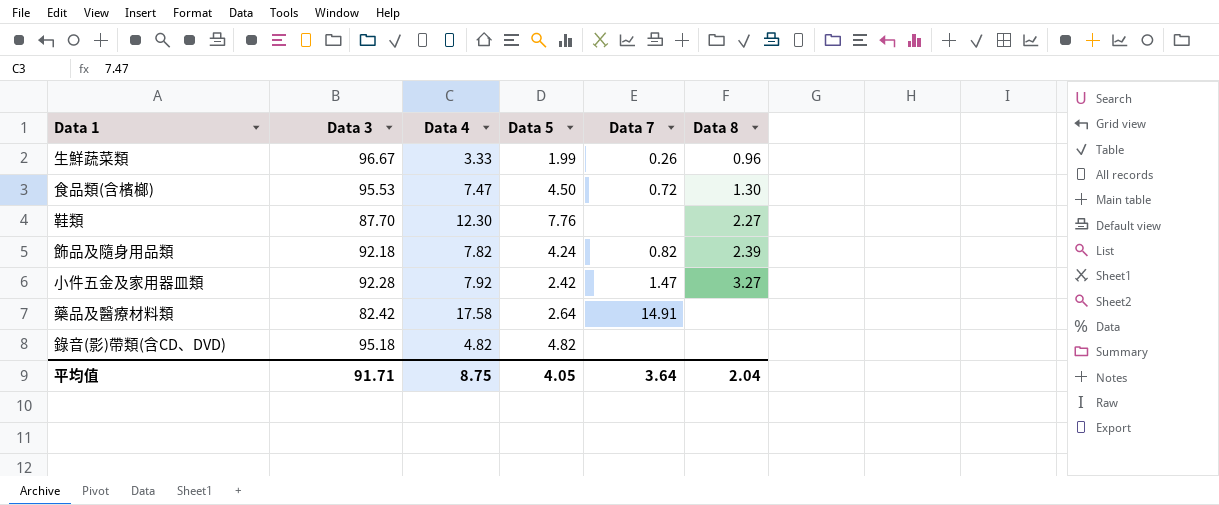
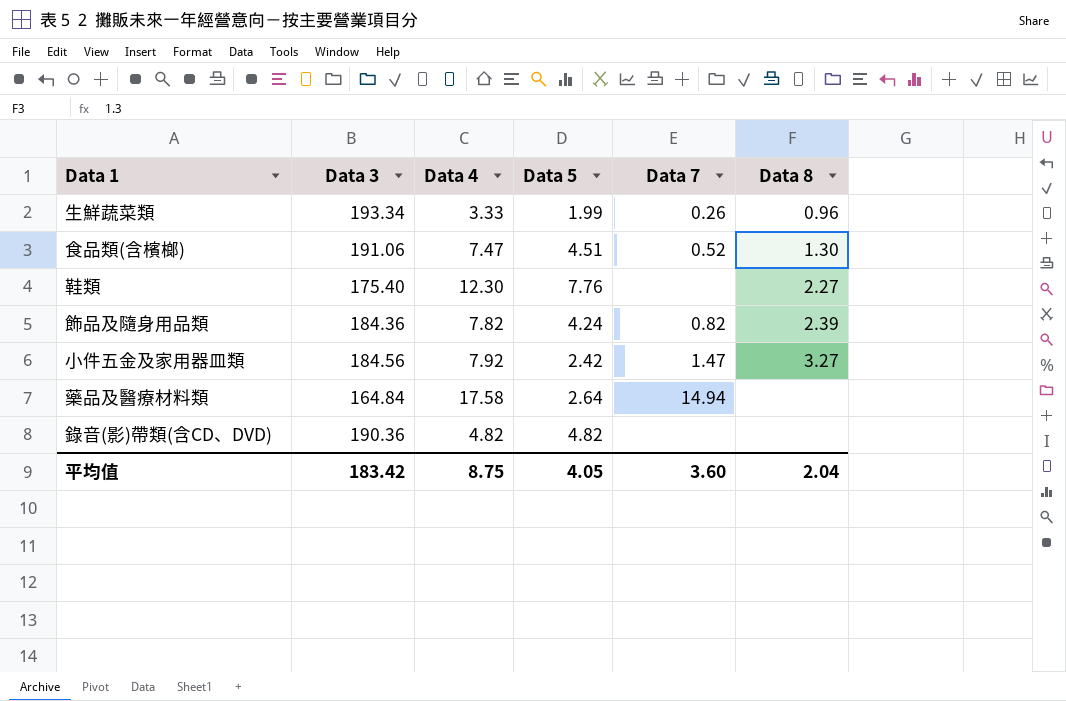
生鮮蔬菜類 | Data 3: 96.67 -> 193.34
食品類(含檳榔) | Data 3: 95.53 -> 191.06
食品類(含檳榔) | Data 5: 4.50 -> 4.51
食品類(含檳榔) | Data 7: 0.72 -> 0.52
鞋類 | Data 3: 87.70 -> 175.40
飾品及隨身用品類 | Data 3: 92.18 -> 184.36
小件五金及家用器皿類 | Data 3: 92.28 -> 184.56
藥品及醫療材料類 | Data 3: 82.42 -> 164.84
藥品及醫療材料類 | Data 7: 14.91 -> 14.94
錄音(影)帶類(含CD、DVD) | Data 3: 95.18 -> 190.36
平均值 | Data 3: 91.71 -> 183.42
平均值 | Data 7: 3.64 -> 3.60

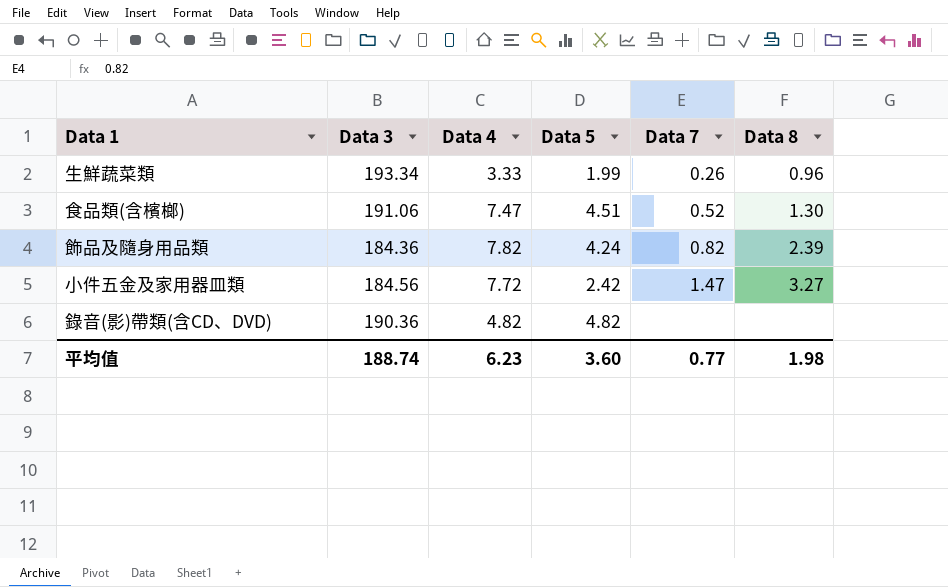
row 鞋類: 175.40 | 12.30 | 7.76 | none | 2.27 -> none
row 藥品及醫療材料類: 164.84 | 17.58 | 2.64 | 14.94 | none -> none
小件五金及家用器皿類 | Data 4: 7.92 -> 7.72
平均值 | Data 3: 183.42 -> 188.74
平均值 | Data 4: 8.75 -> 6.23
平均值 | Data 5: 4.05 -> 3.60
平均值 | Data 7: 3.60 -> 0.77
平均值 | Data 8: 2.04 -> 1.98

